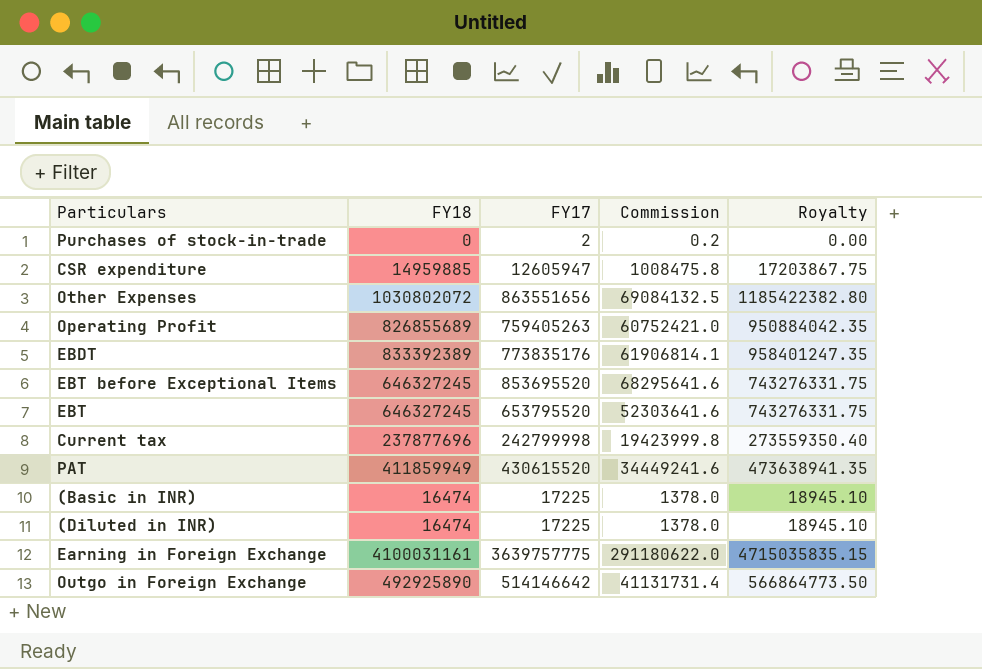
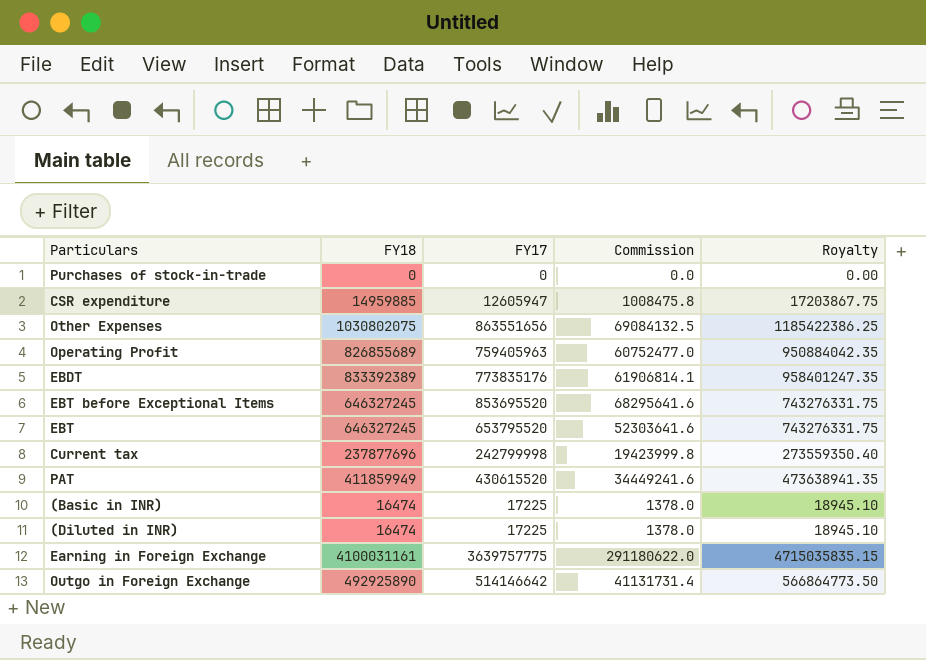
Purchases of stock-in-trade | FY17: 2 -> 0
Purchases of stock-in-trade | Commission: 0.2 -> 0.0
Other Expenses | FY18: 1030802072 -> 1030802075
Other Expenses | Royalty: 1185422382.80 -> 1185422386.25
Operating Profit | FY17: 759405263 -> 759405963
Operating Profit | Commission: 60752421.0 -> 60752477.0

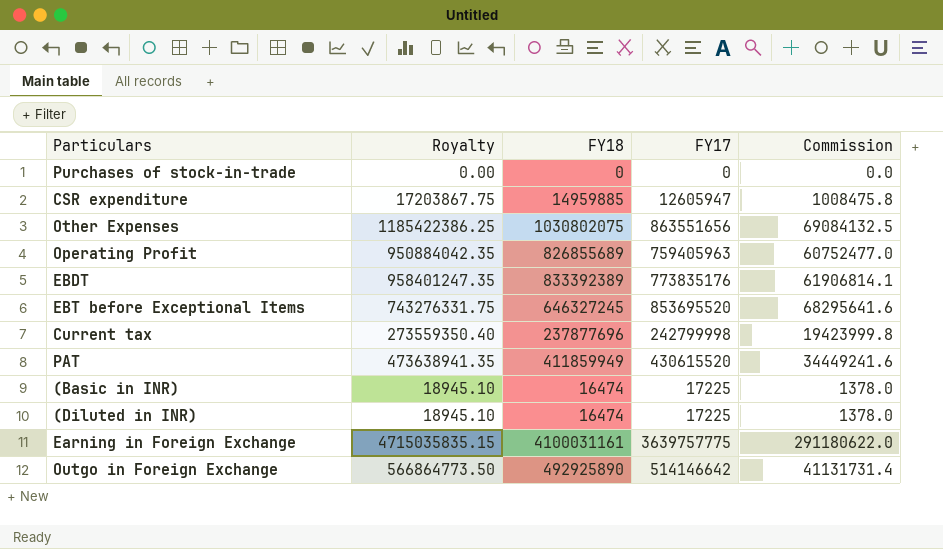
column Royalty | position: 5 -> 2
row EBT: 646327245 | 653795520 | 52303641.6 | 743276331.75 -> none

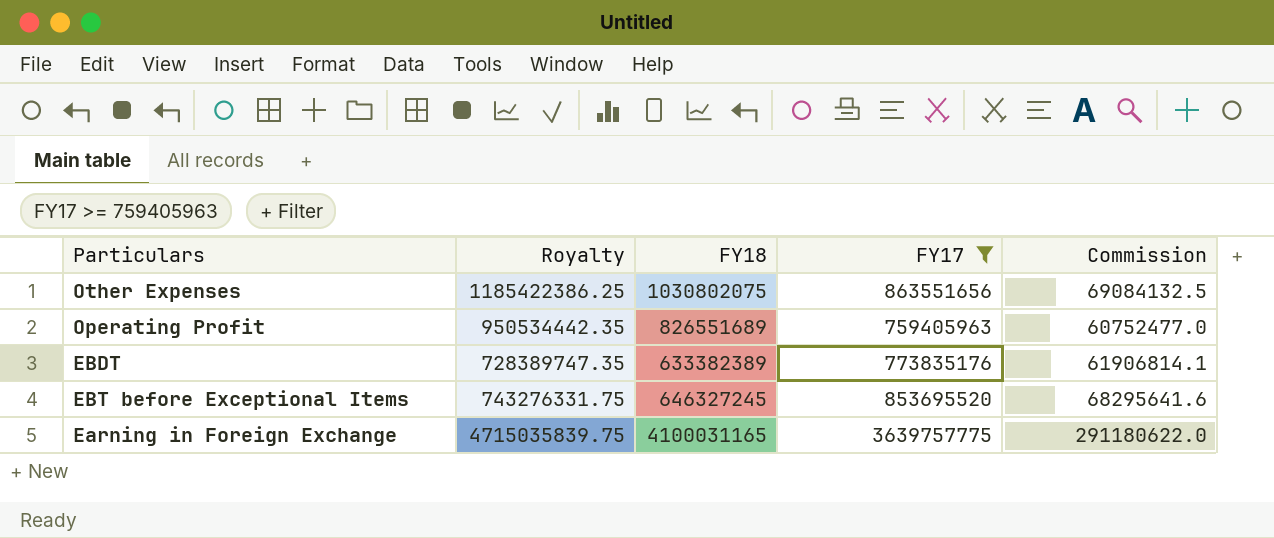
filter: none -> FY17 >= 759405963
Operating Profit | Royalty: 950884042.35 -> 950534442.35
Operating Profit | FY18: 826855689 -> 826551689
EBDT | Royalty: 958401247.35 -> 728389747.35
EBDT | FY18: 833392389 -> 633382389
Earning in Foreign Exchange | Royalty: 4715035835.15 -> 4715035839.75
Earning in Foreign Exchange | FY18: 4100031161 -> 4100031165

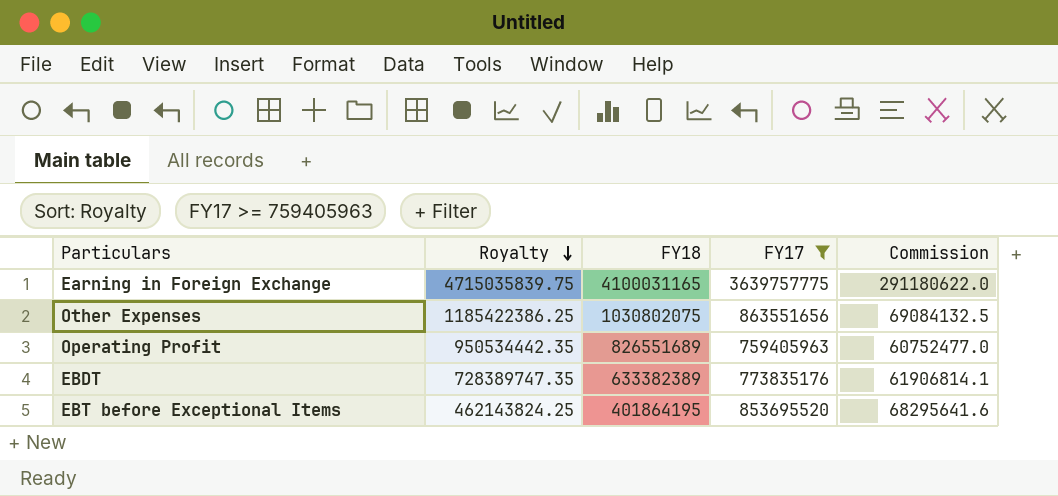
row order: none -> Royalty descending
EBT before Exceptional Items | Royalty: 743276331.75 -> 462143824.25
EBT before Exceptional Items | FY18: 646327245 -> 401864195

